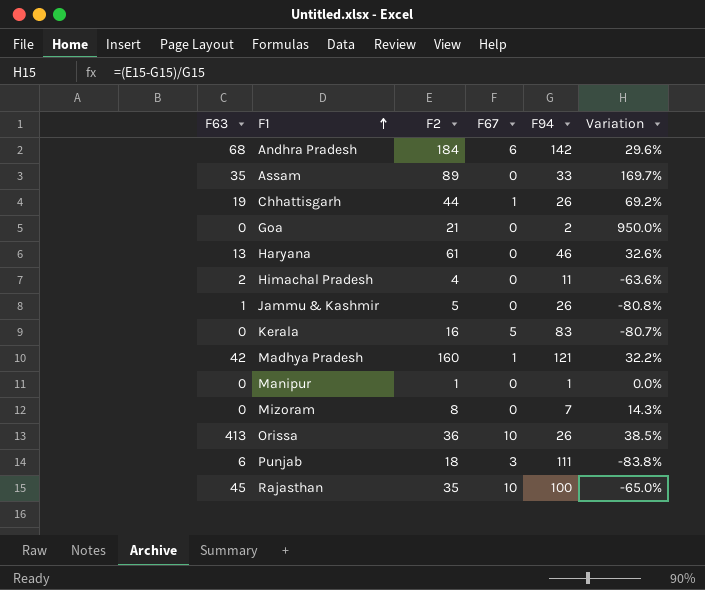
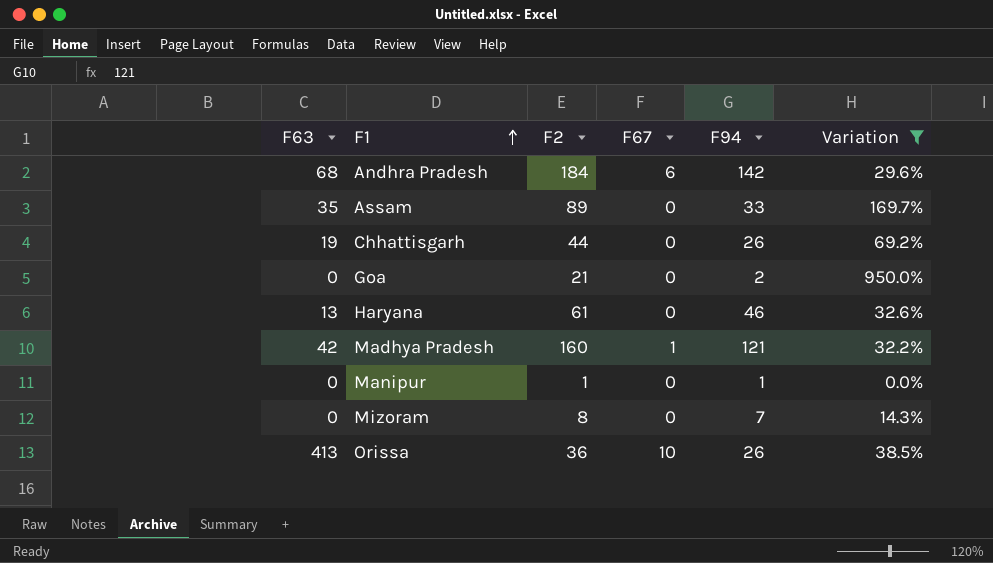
filter: none -> Variation >= 0.0%
Chhattisgarh | F67: 1 -> 0

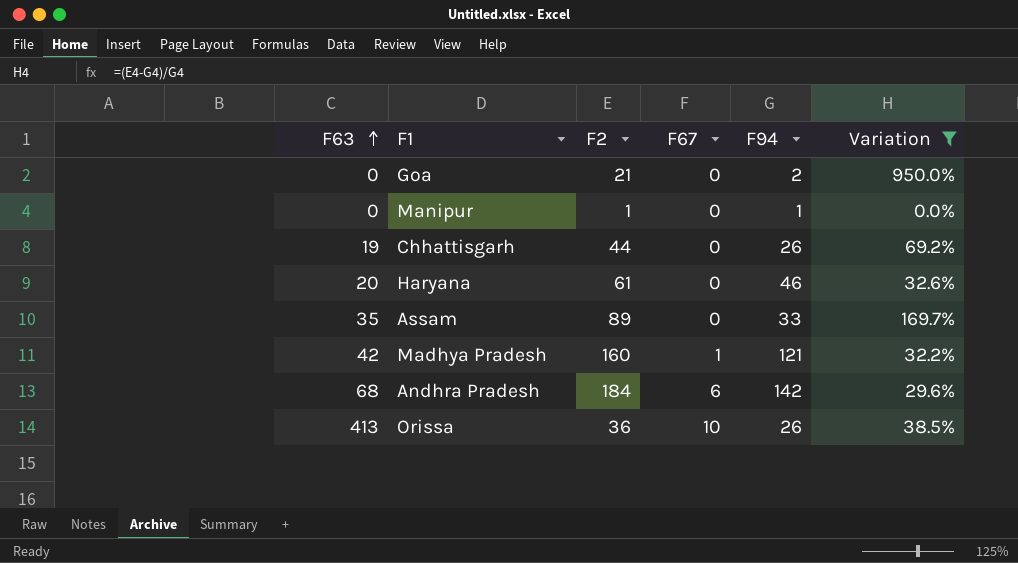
row order: F1 ascending -> F63 ascending
row Mizoram: 0 | 8 | 0 | 7 | 14.3% -> none
Haryana | F63: 13 -> 20

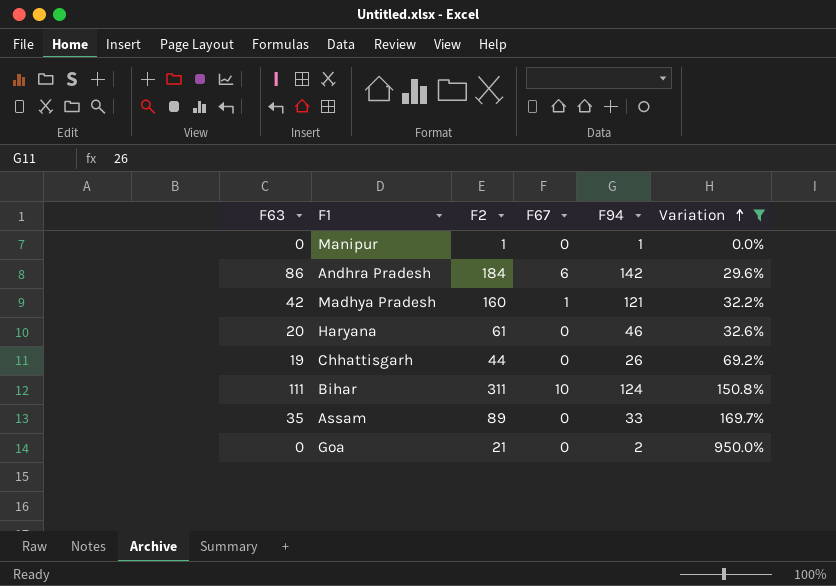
row order: F63 ascending -> Variation ascending
row Orissa: 413 | 36 | 10 | 26 | 38.5% -> none
Andhra Pradesh | F63: 68 -> 86
row Bihar: none -> 111 | 311 | 10 | 124 | 150.8%

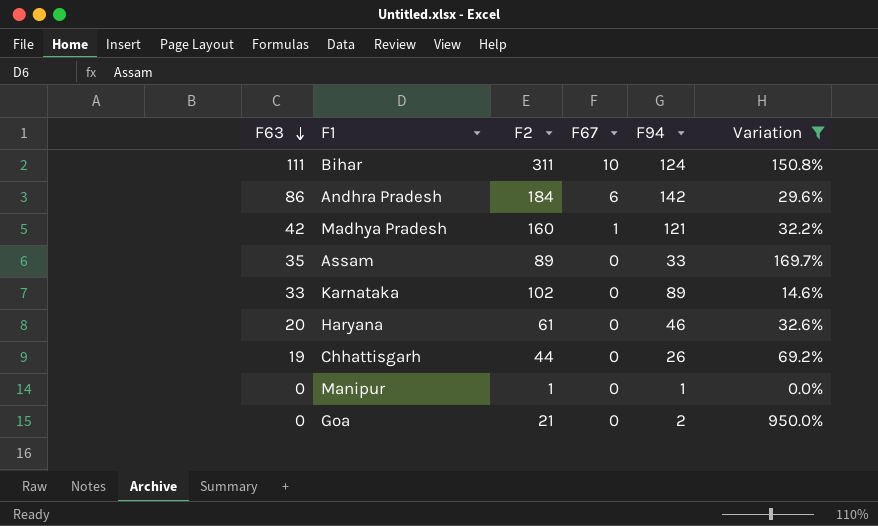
row order: Variation ascending -> F63 descending
row Karnataka: none -> 33 | 102 | 0 | 89 | 14.6%

